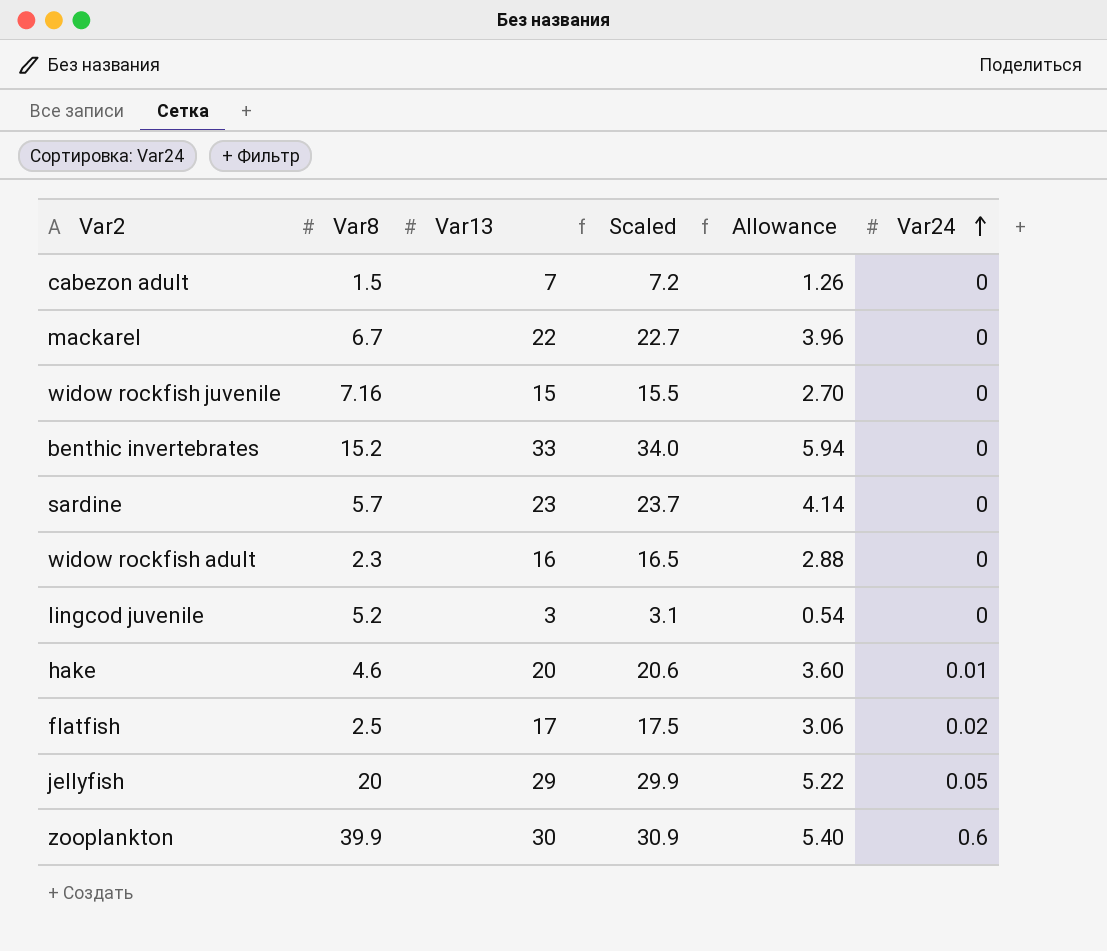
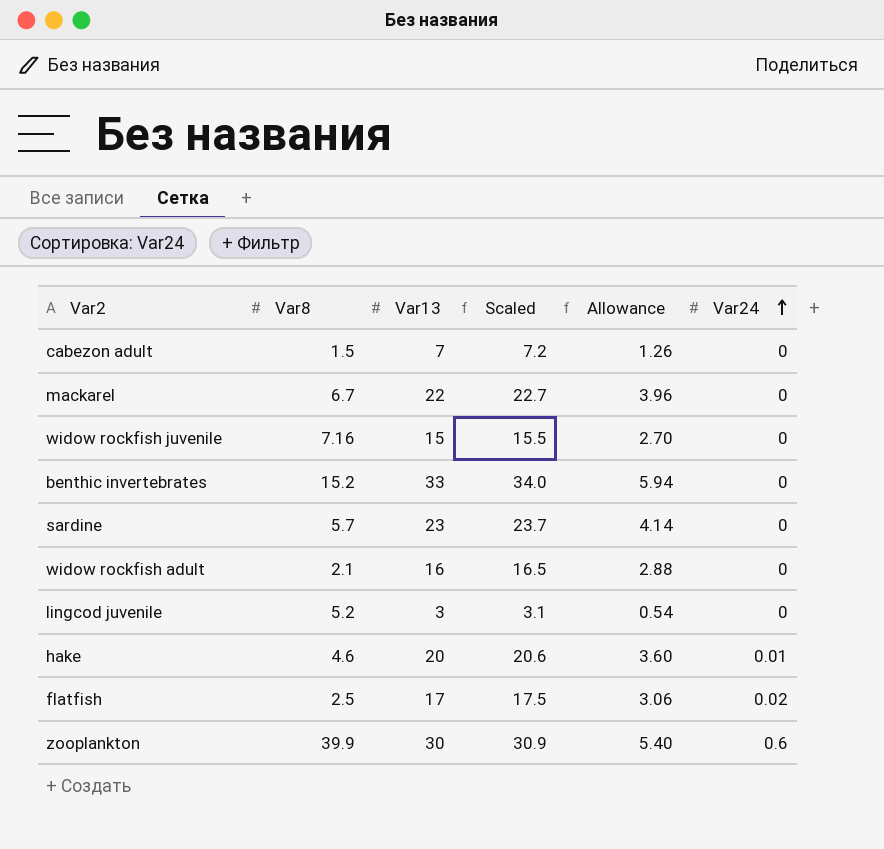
row jellyfish: 20 | 29 | 29.9 | 5.22 | 0.05 -> none
widow rockfish adult | Var8: 2.3 -> 2.1

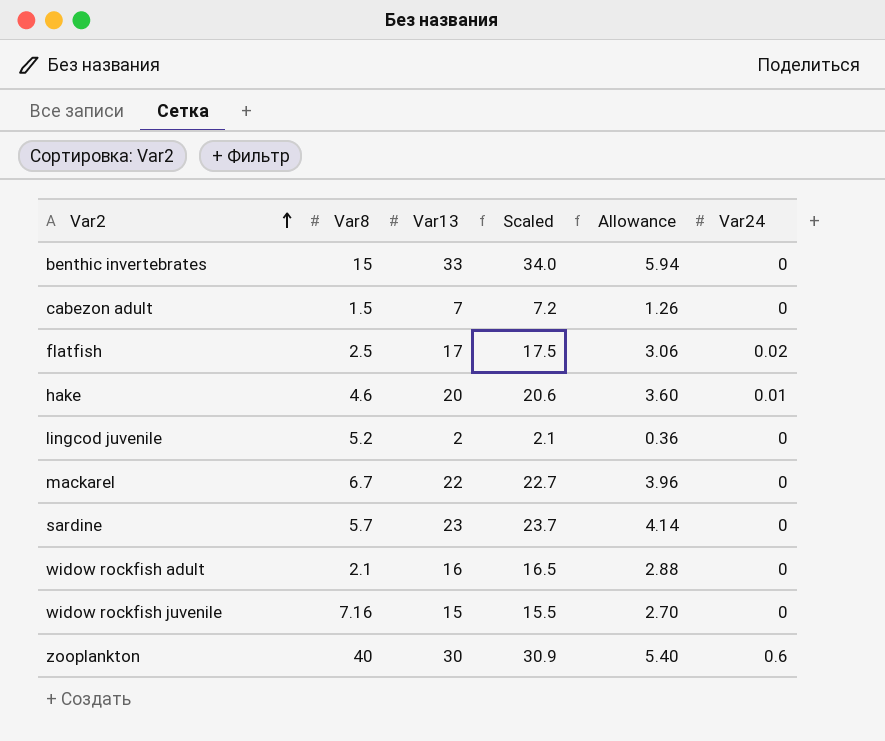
row order: Var24 ascending -> Var2 ascending
benthic invertebrates | Var8: 15.2 -> 15
lingcod juvenile | Var13: 3 -> 2
lingcod juvenile | Scaled: 3.1 -> 2.1
lingcod juvenile | Allowance: 0.54 -> 0.36
zooplankton | Var8: 39.9 -> 40

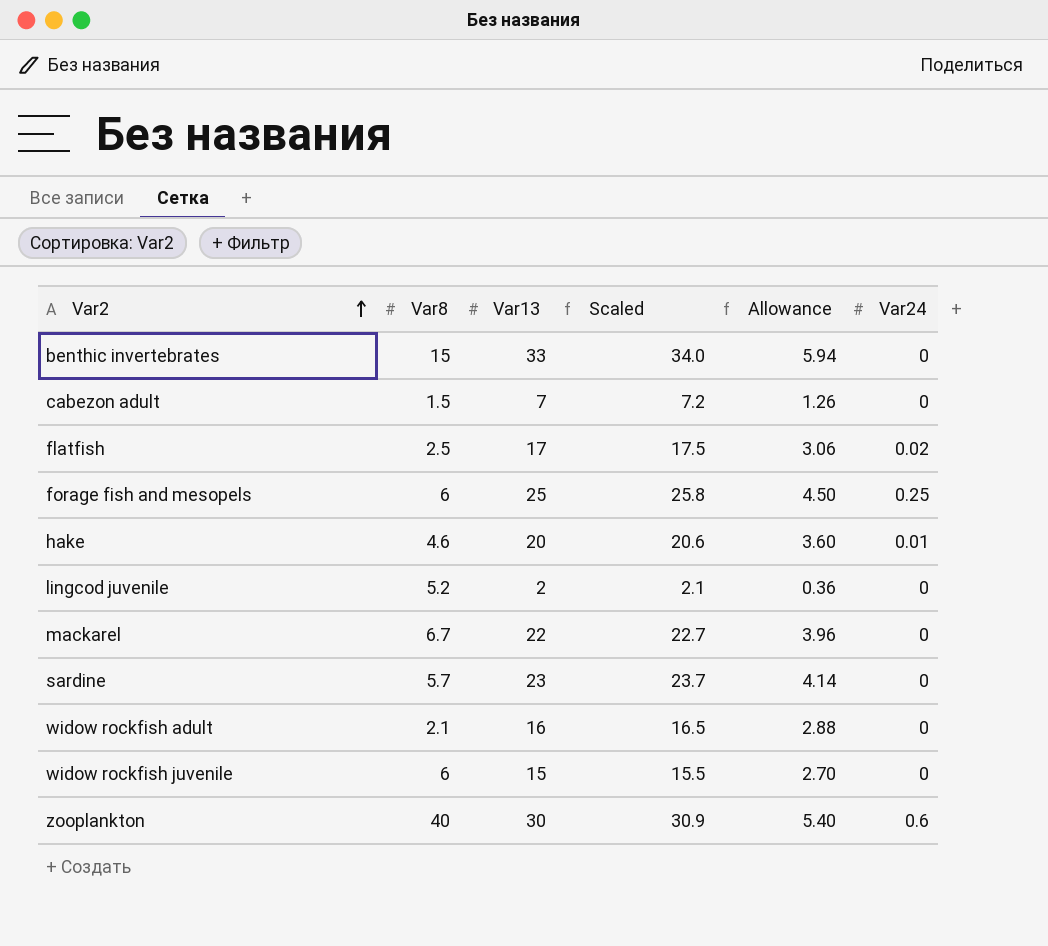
row forage fish and mesopels: none -> 6 | 25 | 25.8 | 4.50 | 0.25
widow rockfish juvenile | Var8: 7.16 -> 6

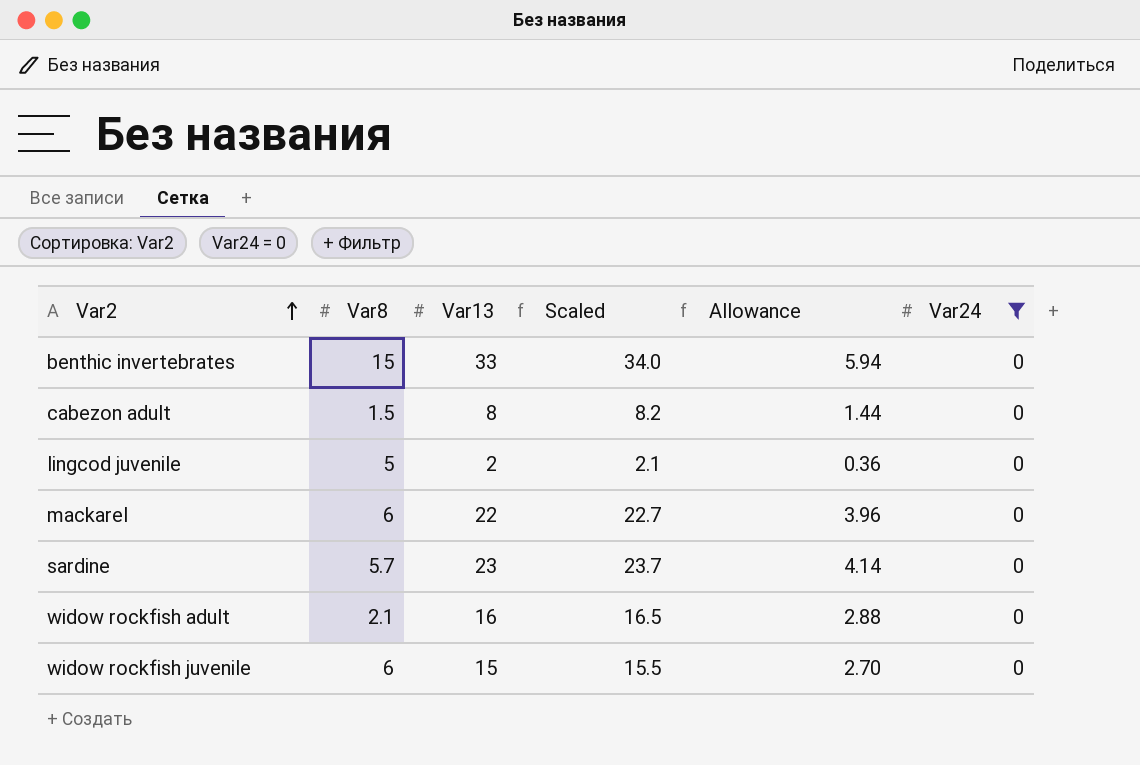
filter: none -> Var24 = 0
cabezon adult | Var13: 7 -> 8
cabezon adult | Scaled: 7.2 -> 8.2
cabezon adult | Allowance: 1.26 -> 1.44
lingcod juvenile | Var8: 5.2 -> 5
mackarel | Var8: 6.7 -> 6

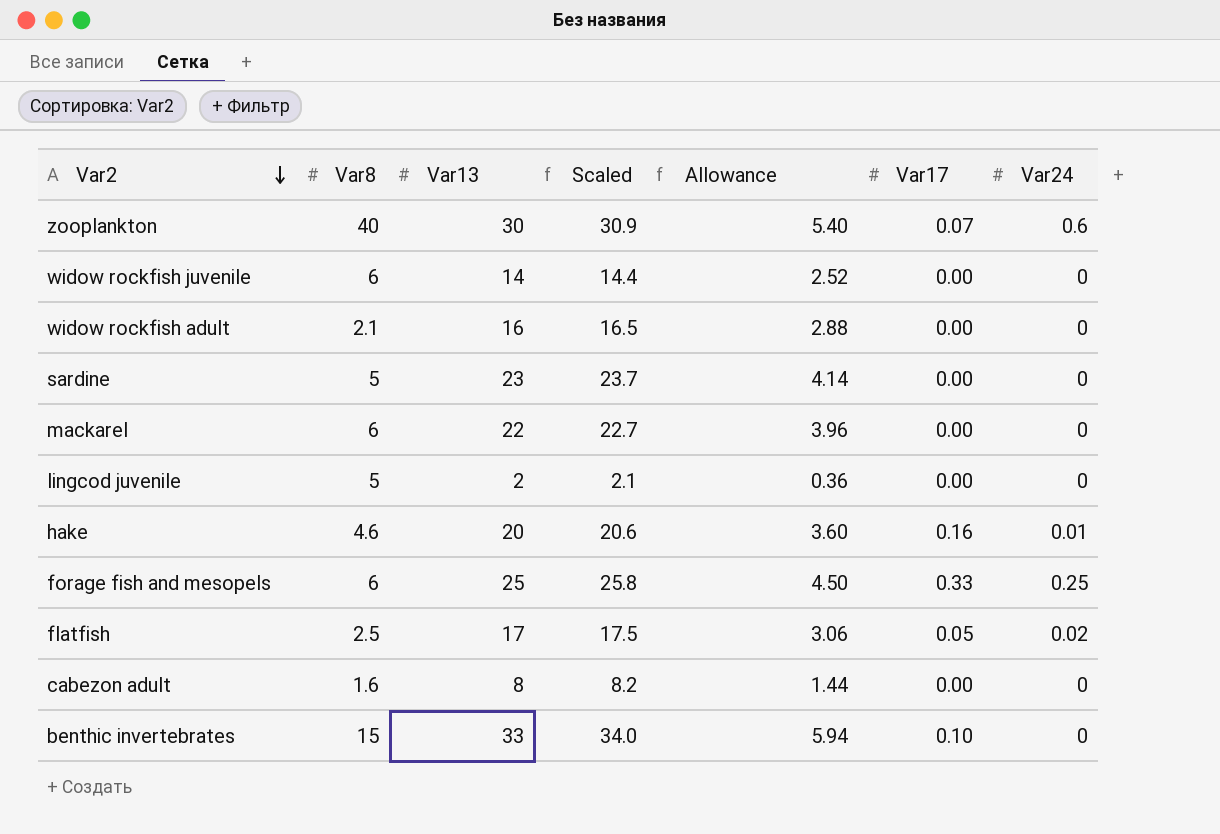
filter: Var24 = 0 -> none
row order: Var2 ascending -> Var2 descending
column Var17 | position: none -> 6
widow rockfish juvenile | Var13: 15 -> 14
widow rockfish juvenile | Scaled: 15.5 -> 14.4
widow rockfish juvenile | Allowance: 2.70 -> 2.52
sardine | Var8: 5.7 -> 5
cabezon adult | Var8: 1.5 -> 1.6

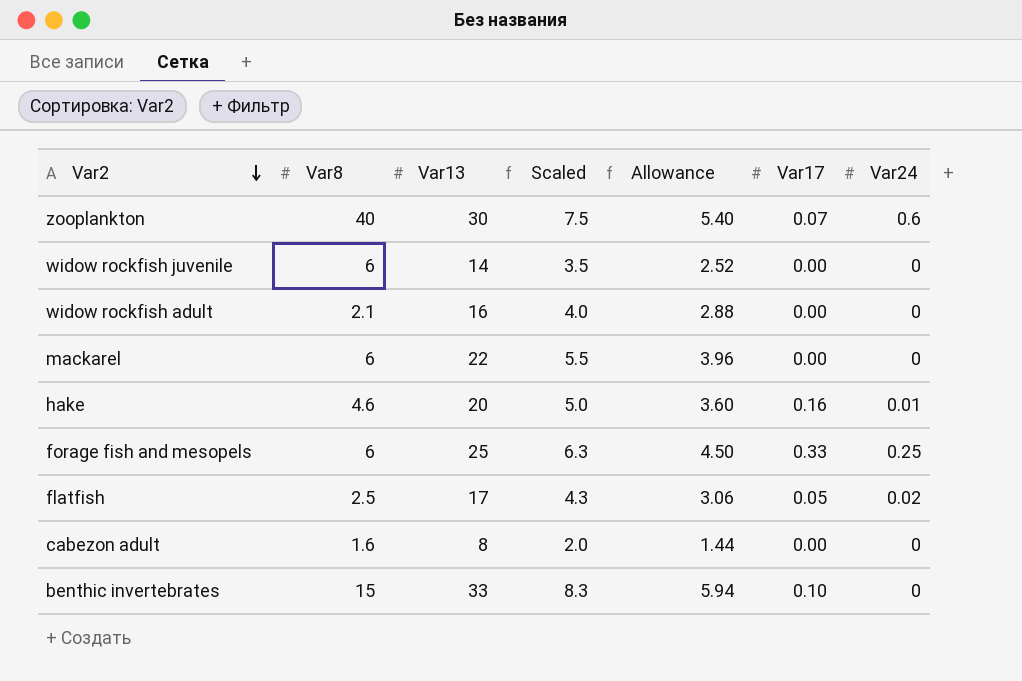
column Scaled | formula: [Var13] * 1.03 -> [Var13] * 0.25
row sardine: 5 | 23 | 23.7 | 4.14 | 0.00 | 0 -> none
row lingcod juvenile: 5 | 2 | 2.1 | 0.36 | 0.00 | 0 -> none

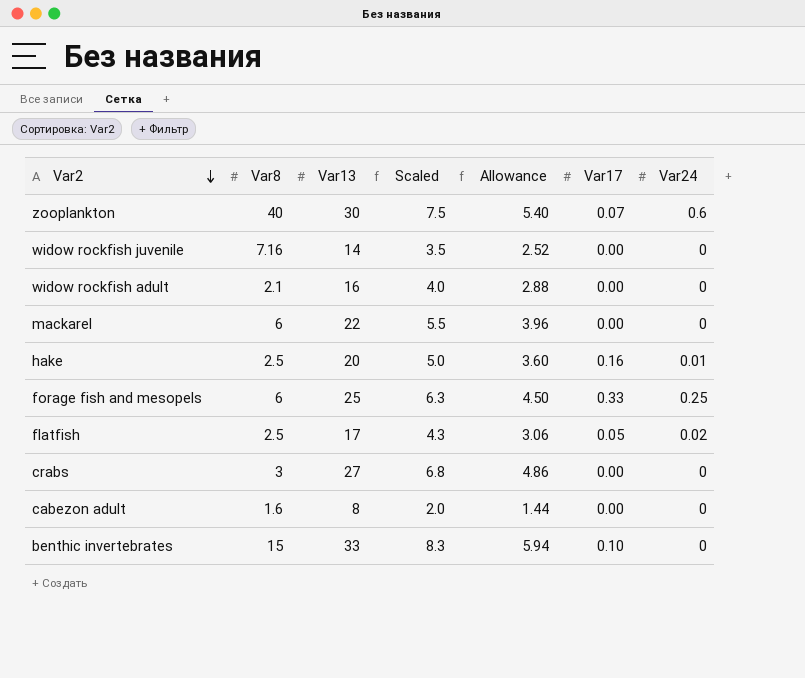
widow rockfish juvenile | Var8: 6 -> 7.16
hake | Var8: 4.6 -> 2.5
row crabs: none -> 3 | 27 | 6.8 | 4.86 | 0.00 | 0

